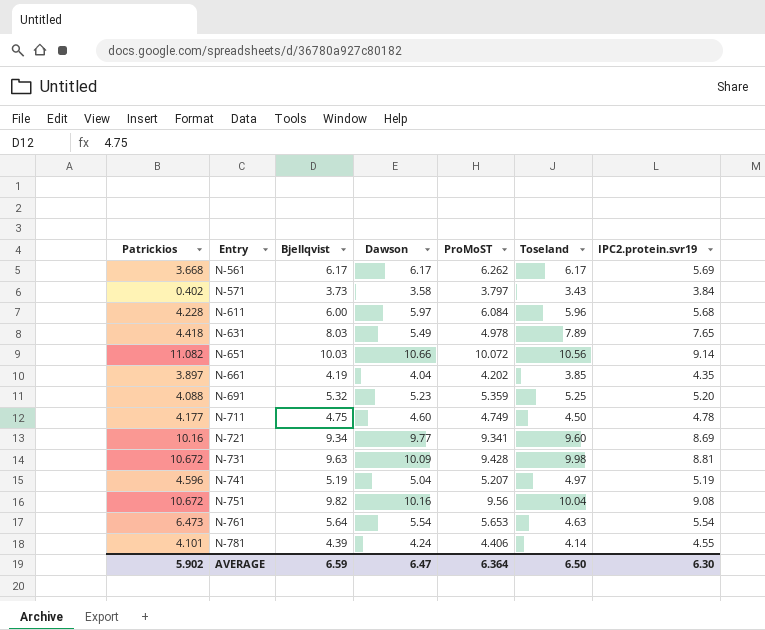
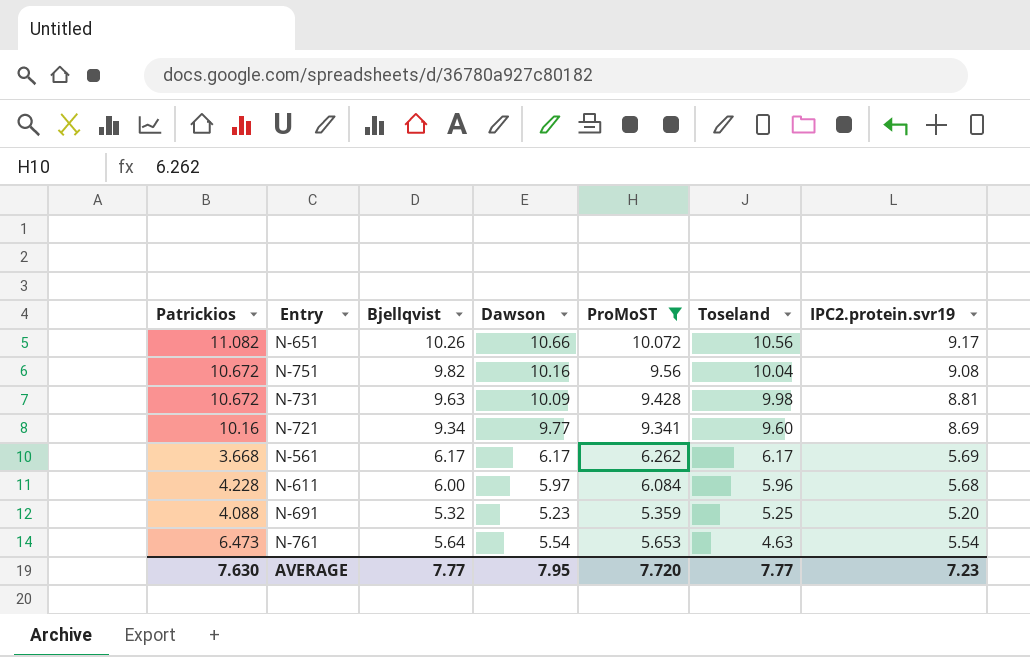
filter: none -> ProMoST >= 5.359
row order: Entry ascending -> Toseland descending
N-651 | Bjellqvist: 10.03 -> 10.26
N-651 | IPC2.protein.svr19: 9.14 -> 9.17
AVERAGE | Patrickios: 5.902 -> 7.630
AVERAGE | Bjellqvist: 6.59 -> 7.77
AVERAGE | Dawson: 6.47 -> 7.95
AVERAGE | ProMoST: 6.364 -> 7.720
AVERAGE | Toseland: 6.50 -> 7.77
AVERAGE | IPC2.protein.svr19: 6.30 -> 7.23

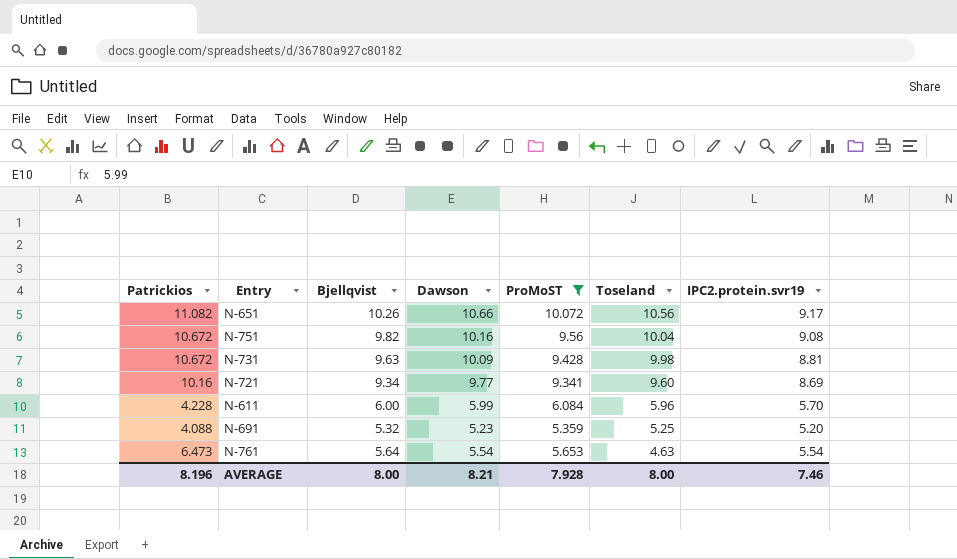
row N-561: 3.668 | 6.17 | 6.17 | 6.262 | 6.17 | 5.69 -> none
N-611 | Dawson: 5.97 -> 5.99
N-611 | IPC2.protein.svr19: 5.68 -> 5.70
AVERAGE | Patrickios: 7.630 -> 8.196
AVERAGE | Bjellqvist: 7.77 -> 8.00
AVERAGE | Dawson: 7.95 -> 8.21
AVERAGE | ProMoST: 7.720 -> 7.928
AVERAGE | Toseland: 7.77 -> 8.00
AVERAGE | IPC2.protein.svr19: 7.23 -> 7.46

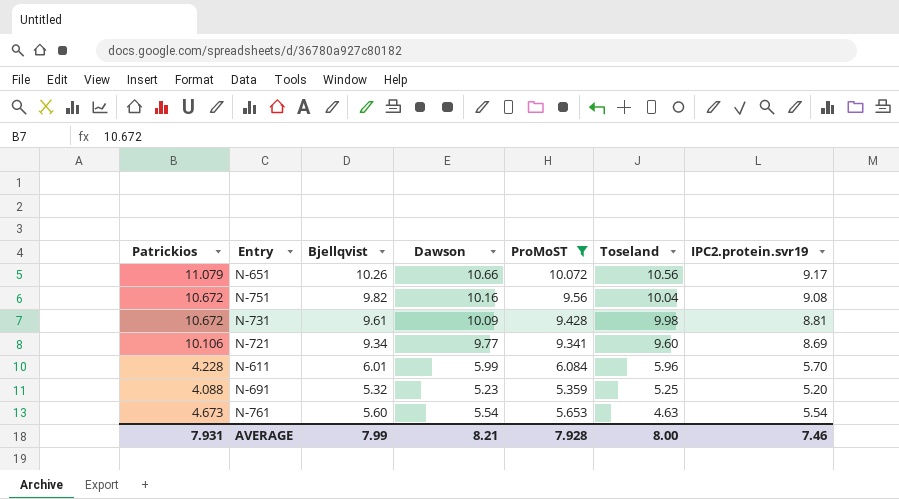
N-651 | Patrickios: 11.082 -> 11.079
N-731 | Bjellqvist: 9.63 -> 9.61
N-721 | Patrickios: 10.16 -> 10.106
N-611 | Bjellqvist: 6.00 -> 6.01
N-761 | Patrickios: 6.473 -> 4.673
N-761 | Bjellqvist: 5.64 -> 5.60
AVERAGE | Patrickios: 8.196 -> 7.931
AVERAGE | Bjellqvist: 8.00 -> 7.99

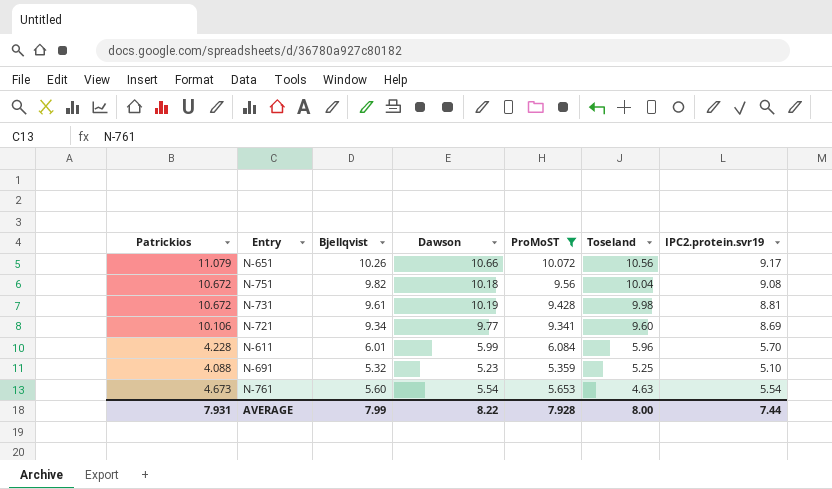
N-751 | Dawson: 10.16 -> 10.18
N-731 | Dawson: 10.09 -> 10.19
N-691 | IPC2.protein.svr19: 5.20 -> 5.10
AVERAGE | Dawson: 8.21 -> 8.22
AVERAGE | IPC2.protein.svr19: 7.46 -> 7.44

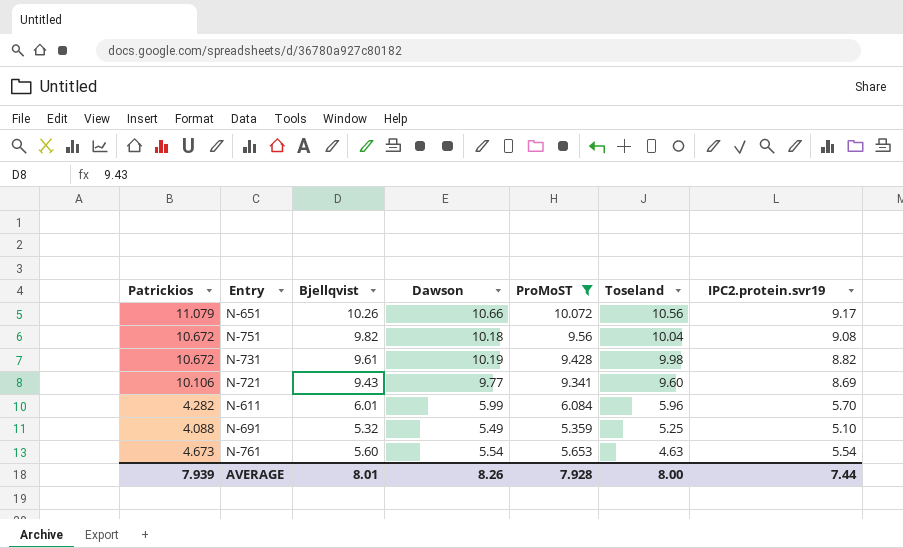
N-731 | IPC2.protein.svr19: 8.81 -> 8.82
N-721 | Bjellqvist: 9.34 -> 9.43
N-611 | Patrickios: 4.228 -> 4.282
N-691 | Dawson: 5.23 -> 5.49
AVERAGE | Patrickios: 7.931 -> 7.939
AVERAGE | Bjellqvist: 7.99 -> 8.01
AVERAGE | Dawson: 8.22 -> 8.26

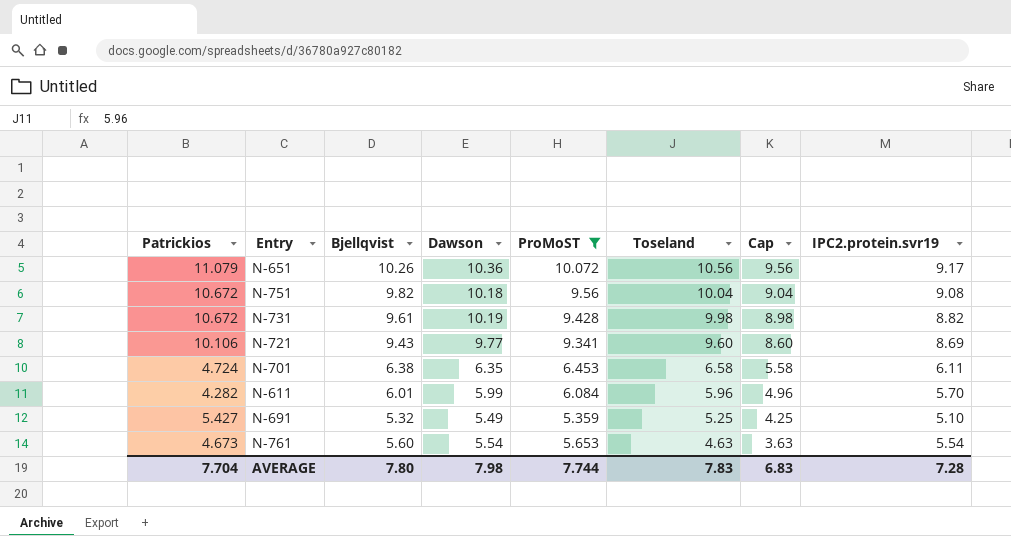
column Cap | formula: none -> [Toseland] - 1
N-651 | Dawson: 10.66 -> 10.36
row N-701: none -> 4.724 | 6.38 | 6.35 | 6.453 | 6.58 | 5.58 | 6.11
N-691 | Patrickios: 4.088 -> 5.427
AVERAGE | Patrickios: 7.939 -> 7.704
AVERAGE | Bjellqvist: 8.01 -> 7.80
AVERAGE | Dawson: 8.26 -> 7.98
AVERAGE | ProMoST: 7.928 -> 7.744
AVERAGE | Toseland: 8.00 -> 7.83
AVERAGE | IPC2.protein.svr19: 7.44 -> 7.28

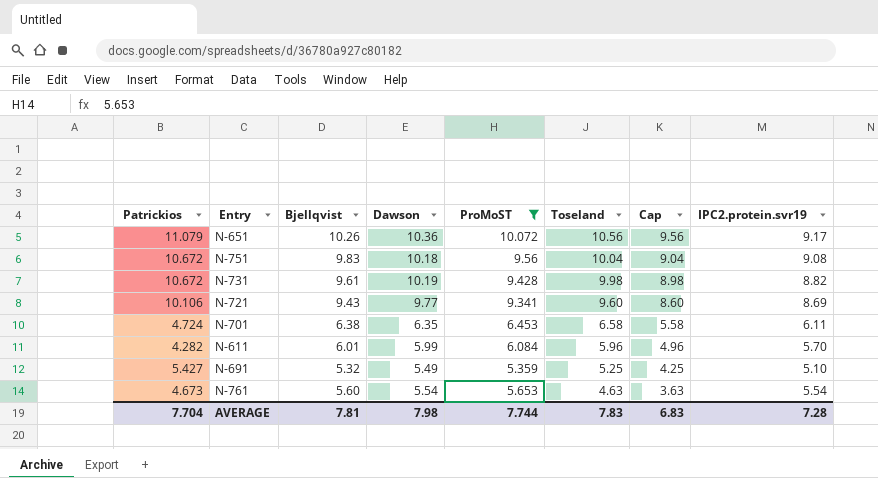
N-751 | Bjellqvist: 9.82 -> 9.83
AVERAGE | Bjellqvist: 7.80 -> 7.81

